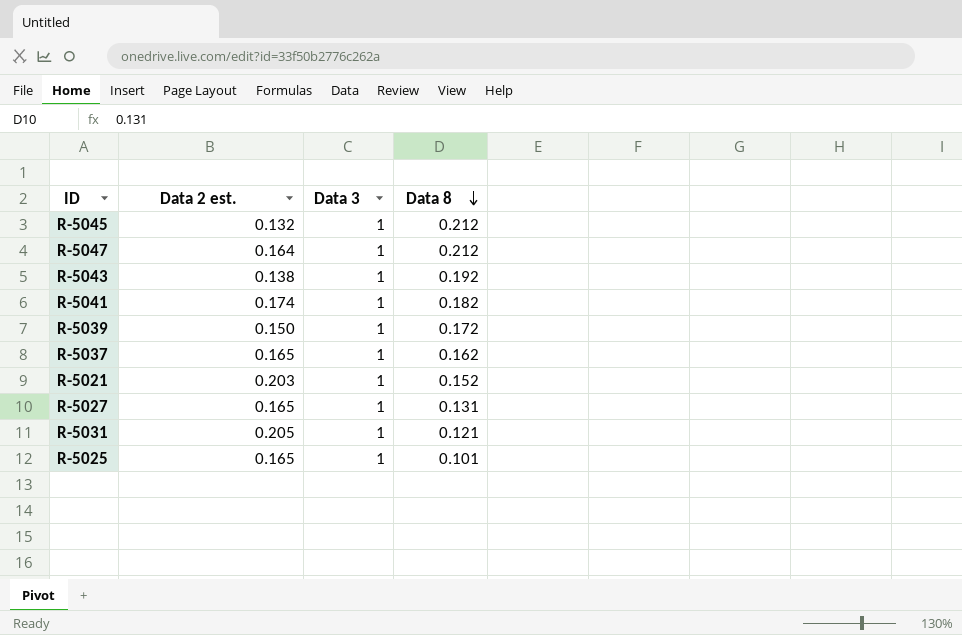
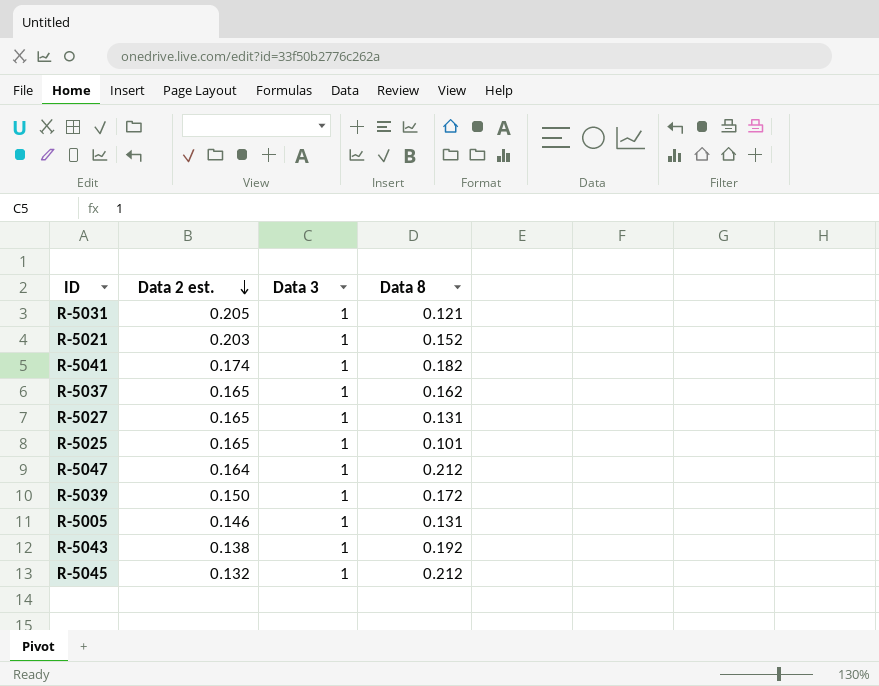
row order: Data 8 descending -> Data 2 est. descending
row R-5005: none -> 0.146 | 1 | 0.131

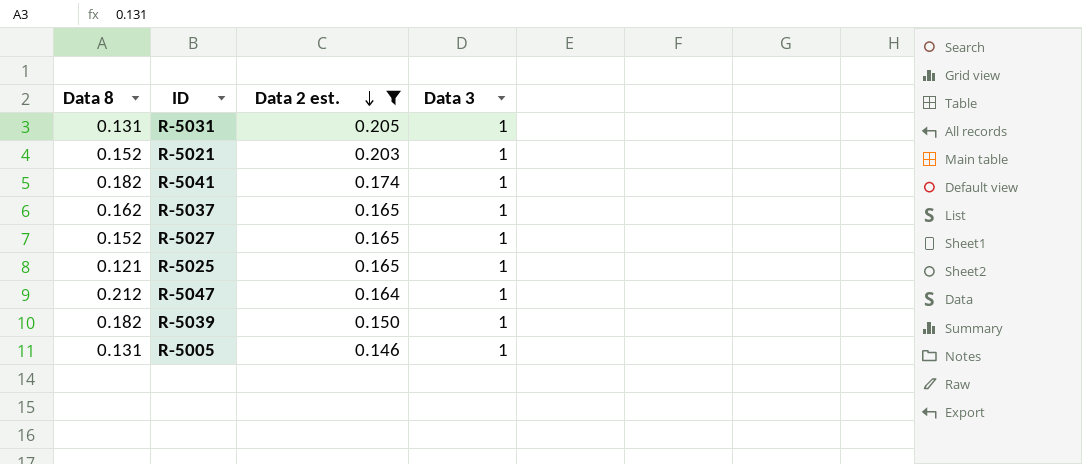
filter: none -> Data 2 est. >= 0.146
column Data 8 | position: 4 -> 1
R-5031 | Data 8: 0.121 -> 0.131
R-5027 | Data 8: 0.131 -> 0.152
R-5025 | Data 8: 0.101 -> 0.121
R-5039 | Data 8: 0.172 -> 0.182

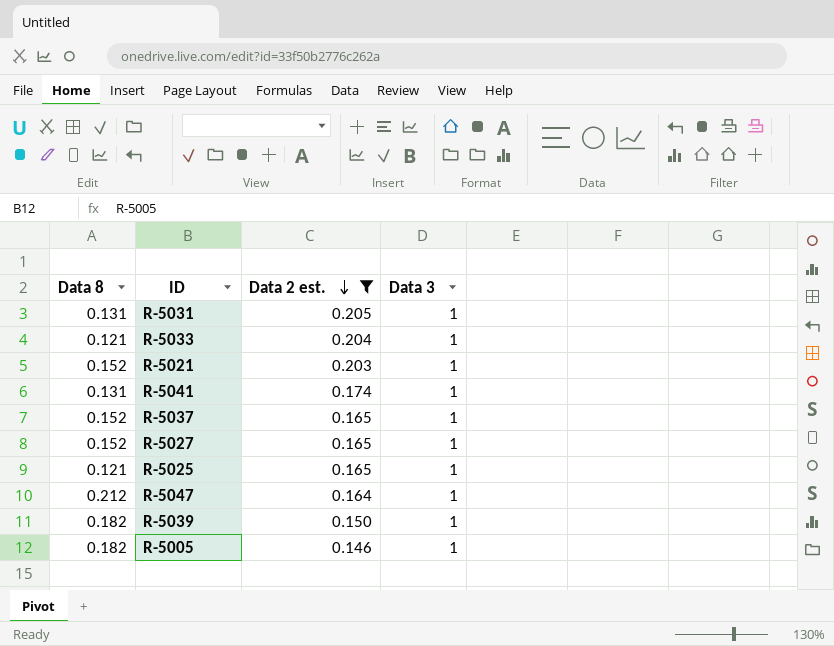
row R-5033: none -> 0.121 | 0.204 | 1
R-5041 | Data 8: 0.182 -> 0.131
R-5037 | Data 8: 0.162 -> 0.152
R-5005 | Data 8: 0.131 -> 0.182

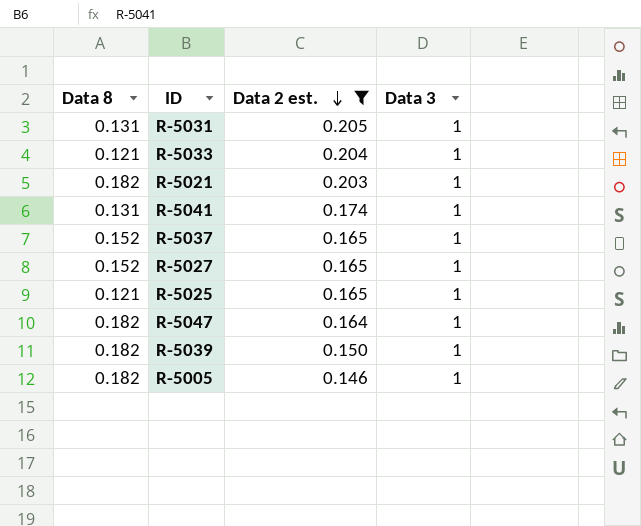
R-5021 | Data 8: 0.152 -> 0.182
R-5047 | Data 8: 0.212 -> 0.182

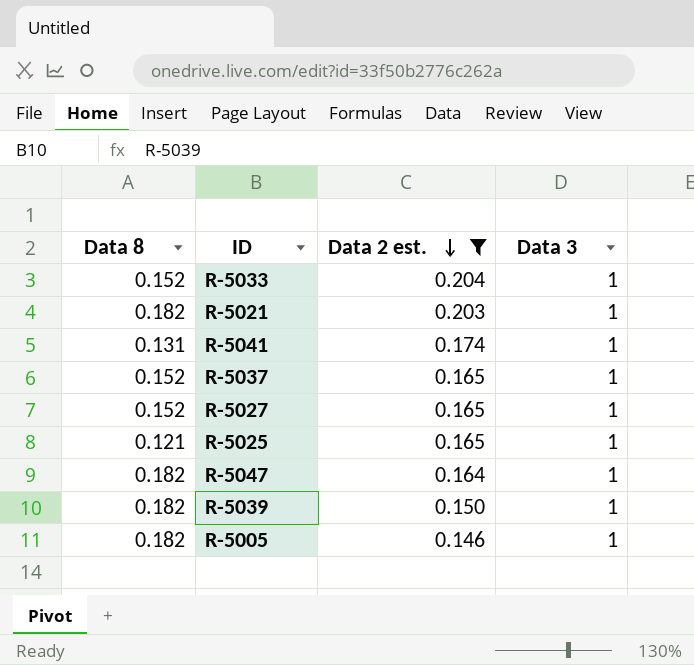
row R-5031: 0.131 | 0.205 | 1 -> none
R-5033 | Data 8: 0.121 -> 0.152

